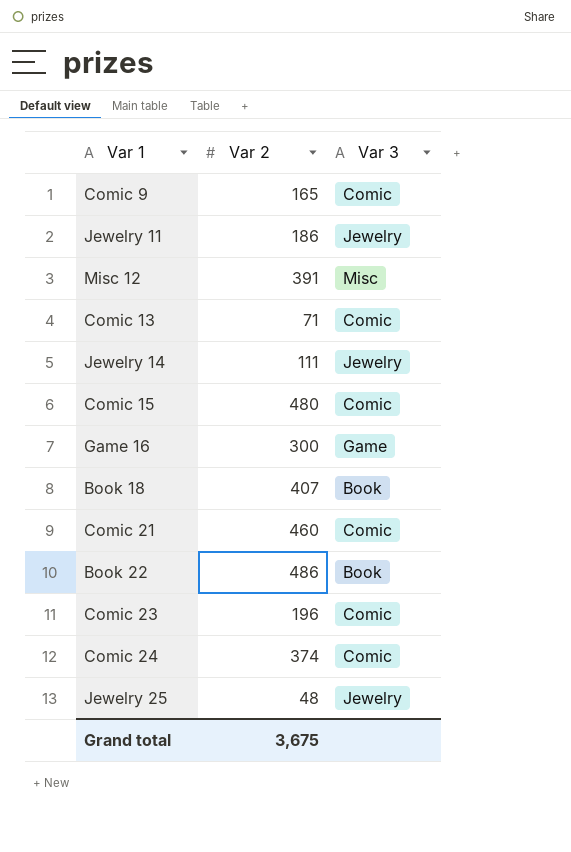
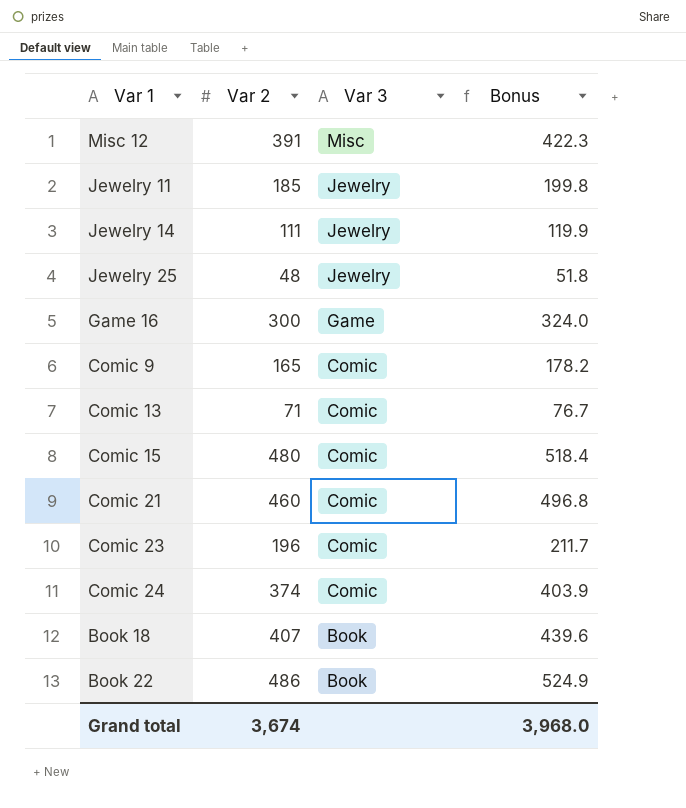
row order: none -> Var 3 descending
column Bonus | formula: none -> [Var 2] * 1.08
Jewelry 11 | Var 2: 186 -> 185
Grand total | Var 2: 3,675 -> 3,674

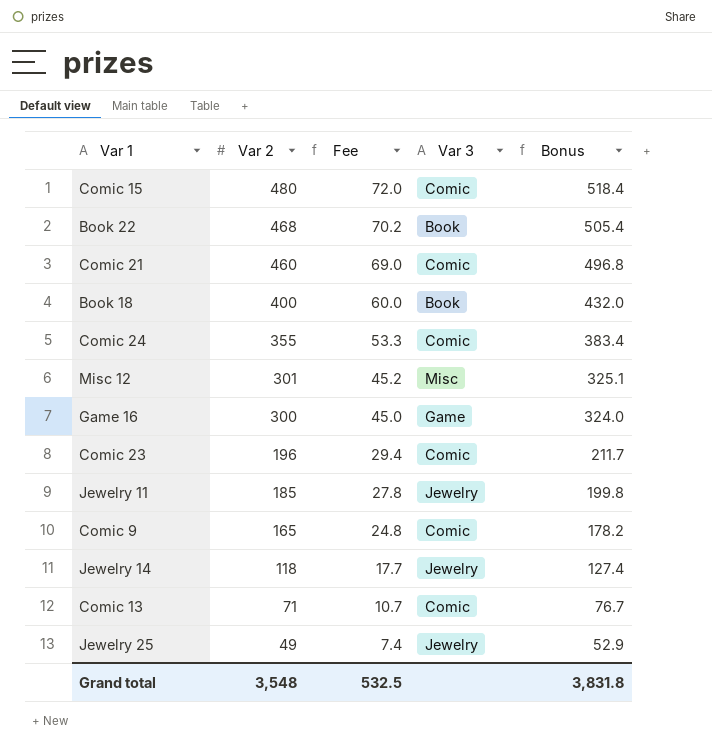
row order: Var 3 descending -> Var 2 descending
column Fee | formula: none -> [Var 2] * 0.15
Book 22 | Var 2: 486 -> 468
Book 22 | Bonus: 524.9 -> 505.4
Book 18 | Var 2: 407 -> 400
Book 18 | Bonus: 439.6 -> 432.0
Comic 24 | Var 2: 374 -> 355
Comic 24 | Bonus: 403.9 -> 383.4
Misc 12 | Var 2: 391 -> 301
Misc 12 | Bonus: 422.3 -> 325.1
Jewelry 14 | Var 2: 111 -> 118
Jewelry 14 | Bonus: 119.9 -> 127.4
Jewelry 25 | Var 2: 48 -> 49
Jewelry 25 | Bonus: 51.8 -> 52.9
Grand total | Var 2: 3,674 -> 3,548
Grand total | Bonus: 3,968.0 -> 3,831.8

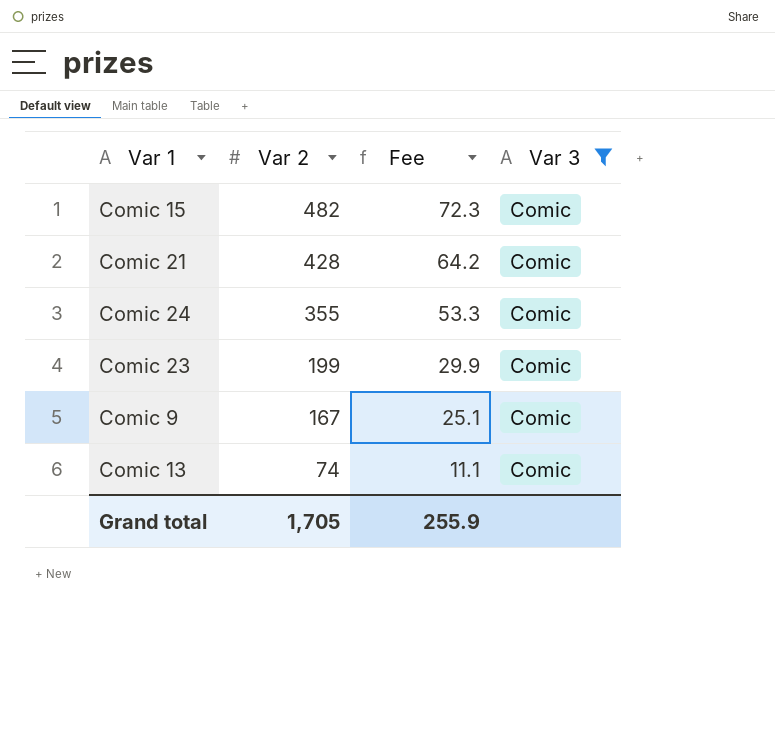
filter: none -> Var 3 = Comic
column Bonus | formula: [Var 2] * 1.08 -> none
Comic 15 | Var 2: 480 -> 482
Comic 15 | Fee: 72.0 -> 72.3
Comic 21 | Var 2: 460 -> 428
Comic 21 | Fee: 69.0 -> 64.2
Comic 23 | Var 2: 196 -> 199
Comic 23 | Fee: 29.4 -> 29.9
Comic 9 | Var 2: 165 -> 167
Comic 9 | Fee: 24.8 -> 25.1
Comic 13 | Var 2: 71 -> 74
Comic 13 | Fee: 10.7 -> 11.1
Grand total | Var 2: 3,548 -> 1,705
Grand total | Fee: 532.5 -> 255.9

